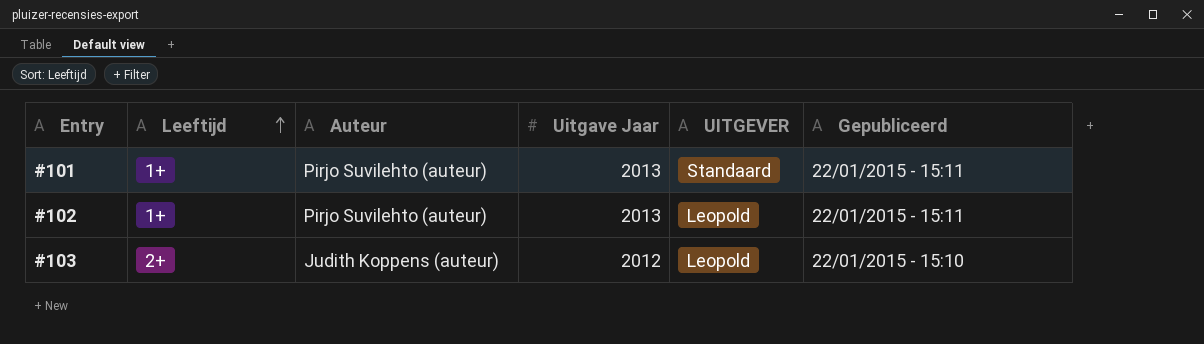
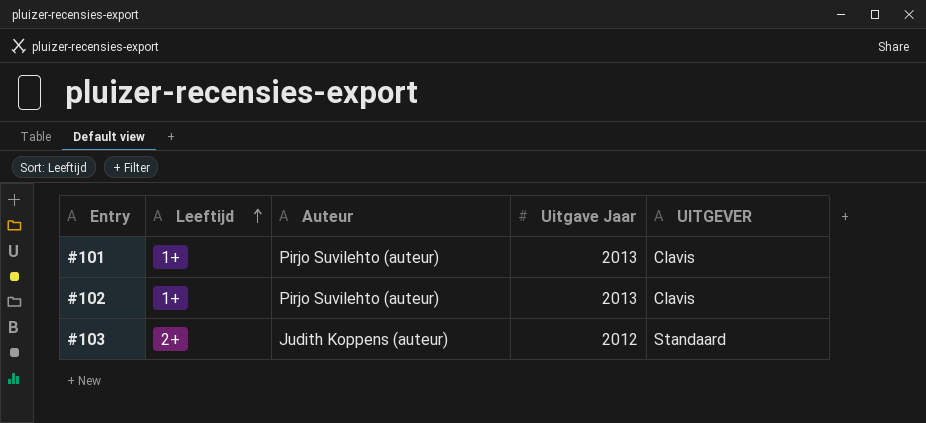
column Gepubliceerd | position: 6 -> none
#101 | UITGEVER: Standaard -> Clavis
#102 | UITGEVER: Leopold -> Clavis
#103 | UITGEVER: Leopold -> Standaard

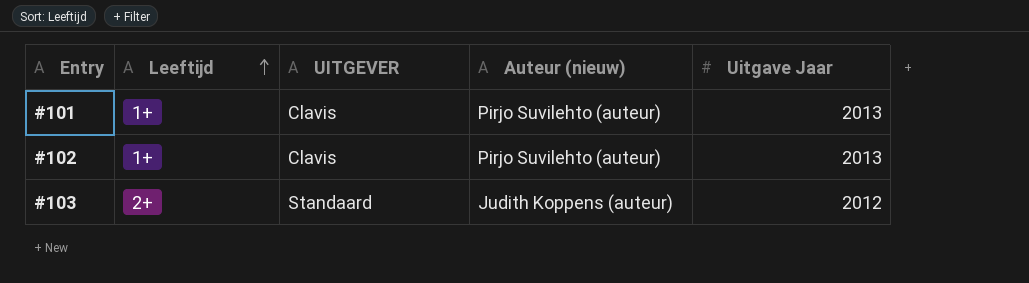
column UITGEVER | position: 5 -> 3
column name: Auteur -> Auteur (nieuw)

